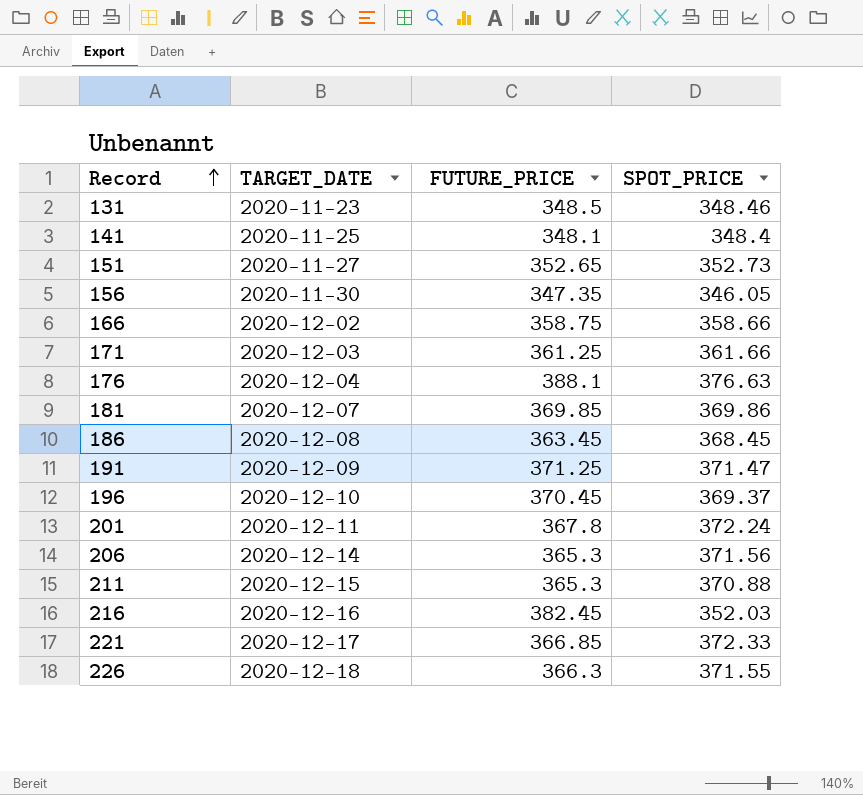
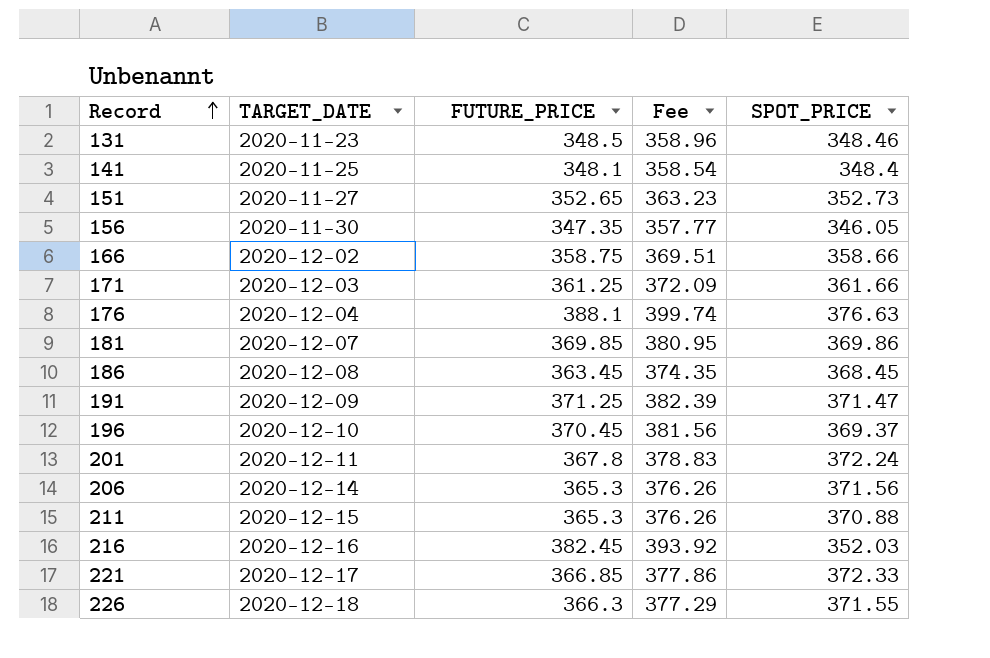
column Fee | formula: none -> [FUTURE_PRICE] * 1.03

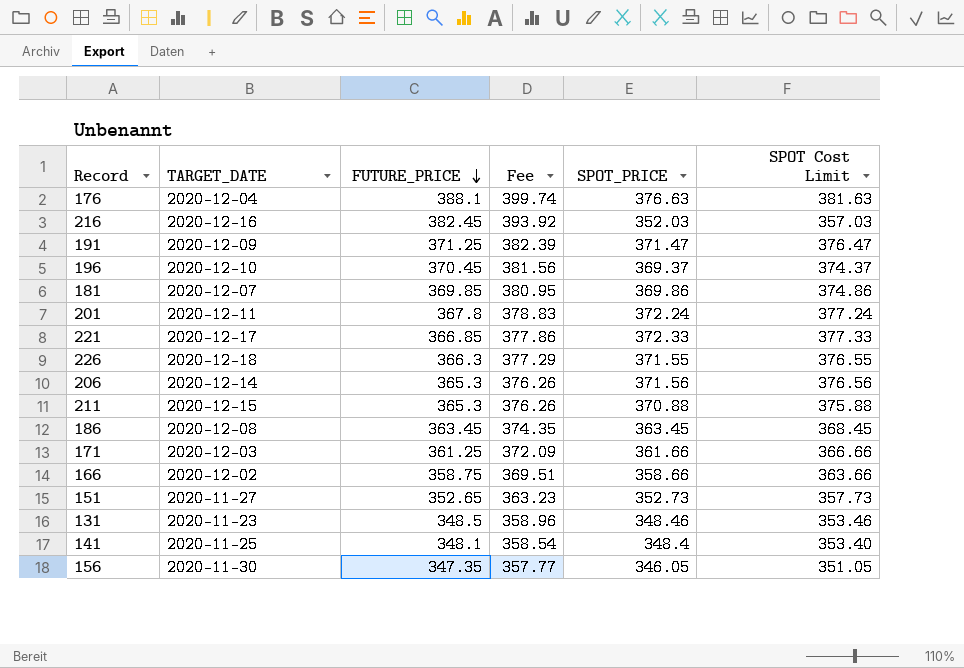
row order: Record ascending -> FUTURE_PRICE descending
column SPOT Cost Limit | formula: none -> [SPOT_PRICE] + 5
186 | SPOT_PRICE: 368.45 -> 363.45

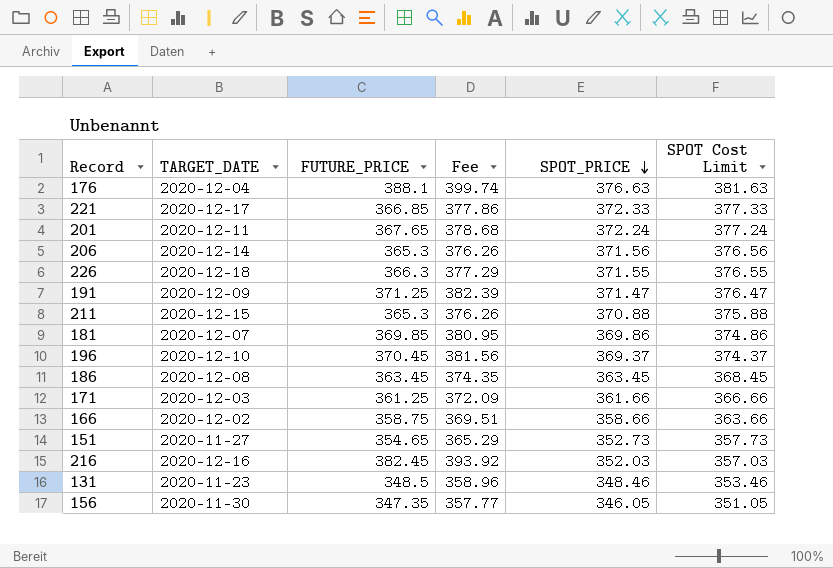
row order: FUTURE_PRICE descending -> SPOT_PRICE descending
row 141: 2020-11-25 | 348.1 | 358.54 | 348.4 | 353.40 -> none
201 | FUTURE_PRICE: 367.8 -> 367.65
201 | Fee: 378.83 -> 378.68
151 | FUTURE_PRICE: 352.65 -> 354.65
151 | Fee: 363.23 -> 365.29

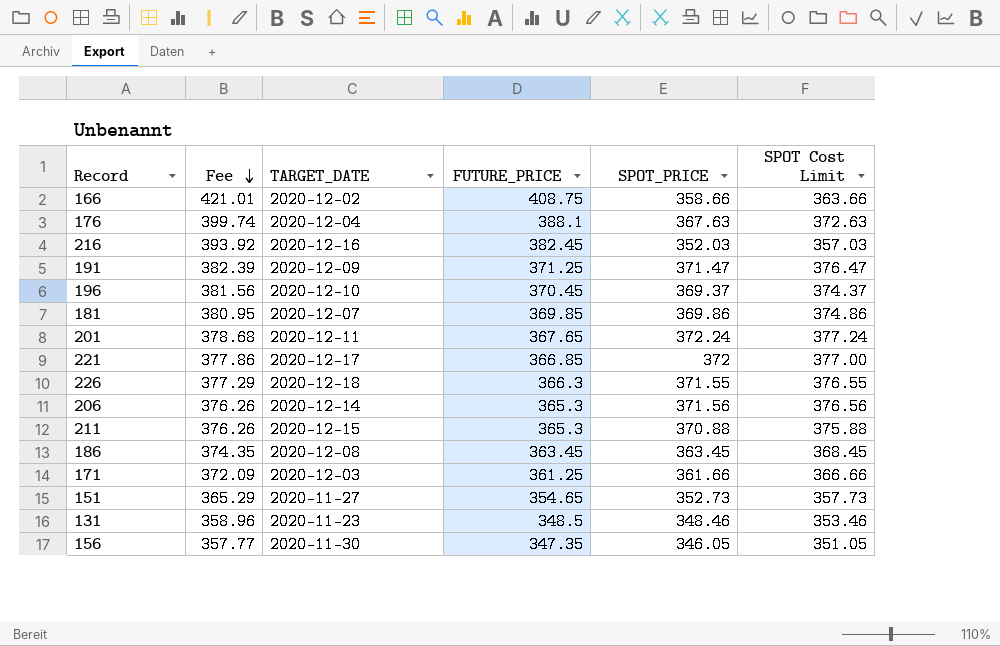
row order: SPOT_PRICE descending -> Fee descending
column Fee | position: 4 -> 2
166 | Fee: 369.51 -> 421.01
166 | FUTURE_PRICE: 358.75 -> 408.75
176 | SPOT_PRICE: 376.63 -> 367.63
176 | SPOT Cost Limit: 381.63 -> 372.63
221 | SPOT_PRICE: 372.33 -> 372
221 | SPOT Cost Limit: 377.33 -> 377.00

